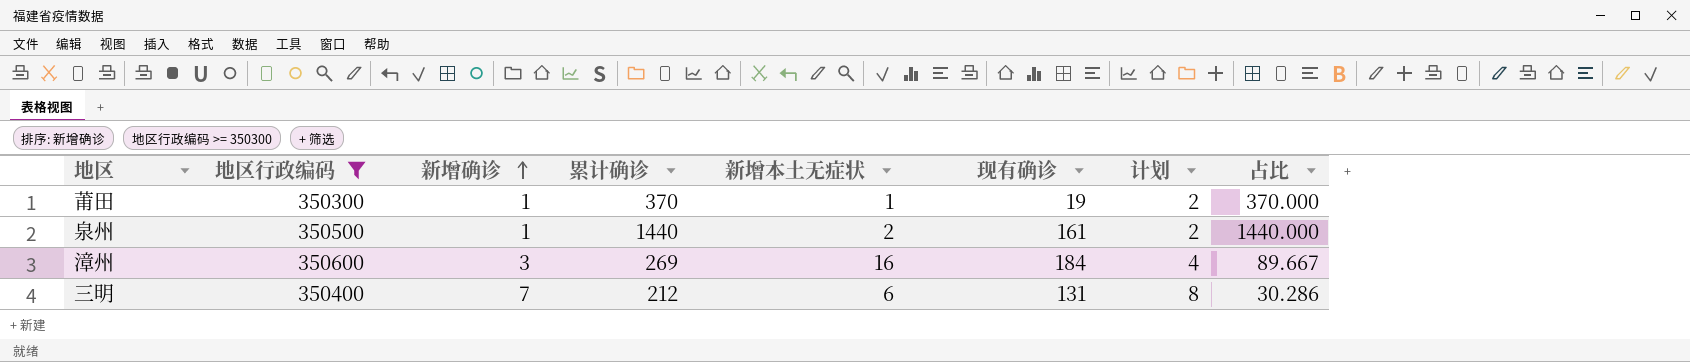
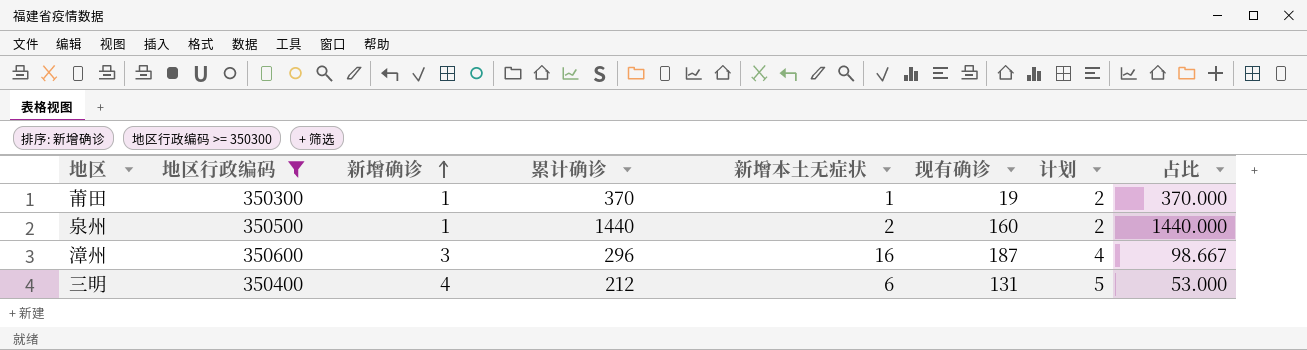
泉州 | 现有确诊: 161 -> 160
漳州 | 累计确诊: 269 -> 296
漳州 | 现有确诊: 184 -> 187
漳州 | 占比: 89.667 -> 98.667
三明 | 新增确诊: 7 -> 4
三明 | 计划: 8 -> 5
三明 | 占比: 30.286 -> 53.000

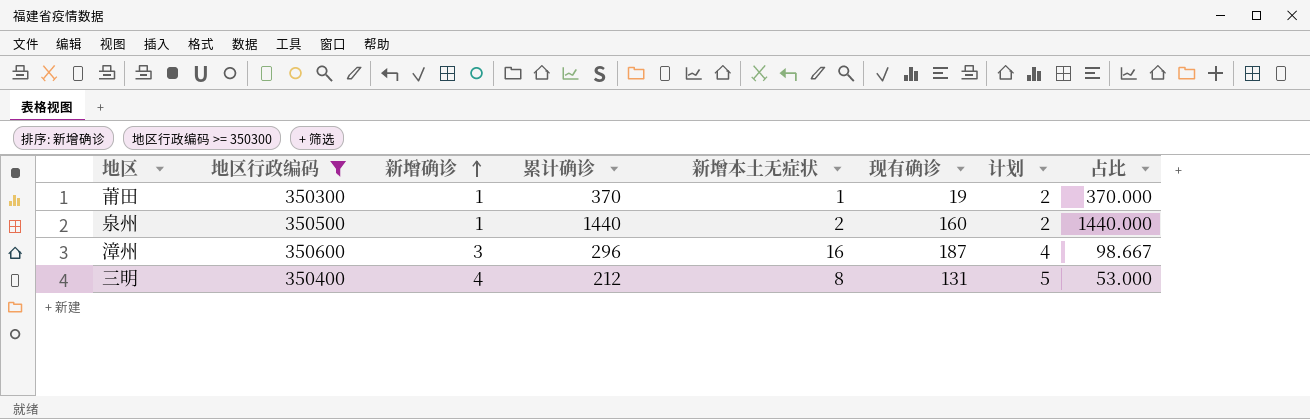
三明 | 新增本土无症状: 6 -> 8

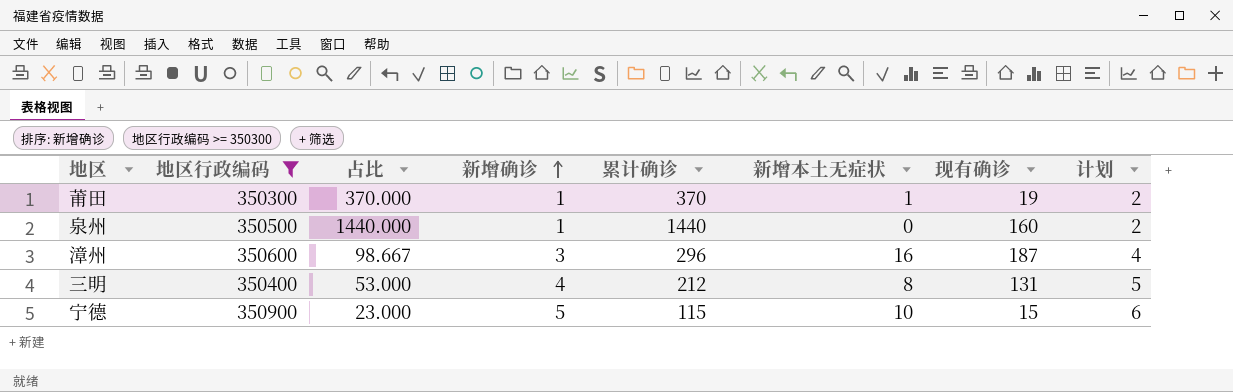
column 占比 | position: 8 -> 3
泉州 | 新增本土无症状: 2 -> 0
row 宁德: none -> 350900 | 23.000 | 5 | 115 | 10 | 15 | 6

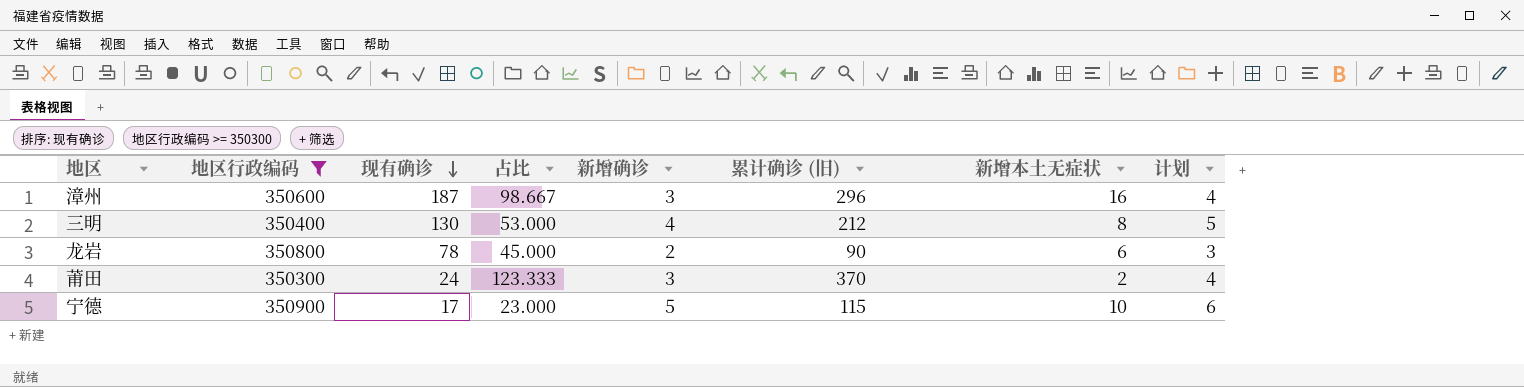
row order: 新增确诊 ascending -> 现有确诊 descending
column 现有确诊 | position: 7 -> 3
column name: 累计确诊 -> 累计确诊 (旧)
row 泉州: 350500 | 1440.000 | 1 | 1440 | 0 | 160 | 2 -> none
三明 | 现有确诊: 131 -> 130
row 龙岩: none -> 350800 | 78 | 45.000 | 2 | 90 | 6 | 3
莆田 | 现有确诊: 19 -> 24
莆田 | 占比: 370.000 -> 123.333
莆田 | 新增确诊: 1 -> 3
莆田 | 新增本土无症状: 1 -> 2
莆田 | 计划: 2 -> 4
宁德 | 现有确诊: 15 -> 17

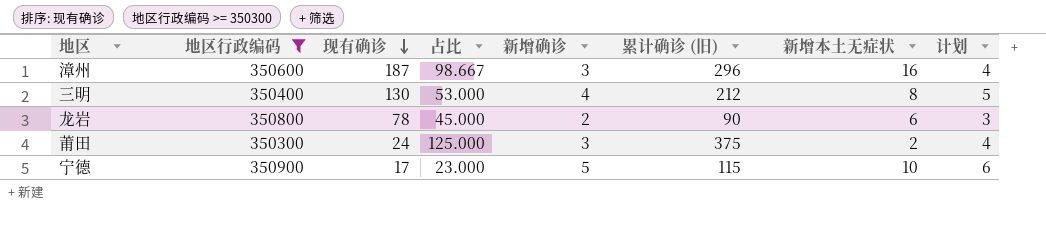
莆田 | 占比: 123.333 -> 125.000
莆田 | 累计确诊 (旧): 370 -> 375

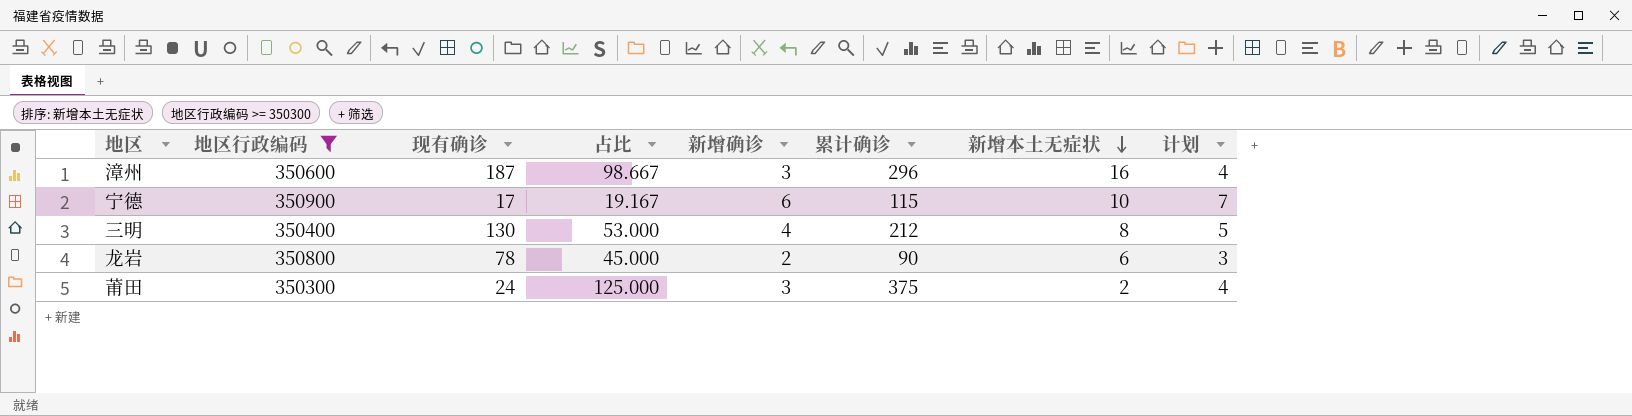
row order: 现有确诊 descending -> 新增本土无症状 descending
column name: 累计确诊 (旧) -> 累计确诊
宁德 | 占比: 23.000 -> 19.167
宁德 | 新增确诊: 5 -> 6
宁德 | 计划: 6 -> 7

